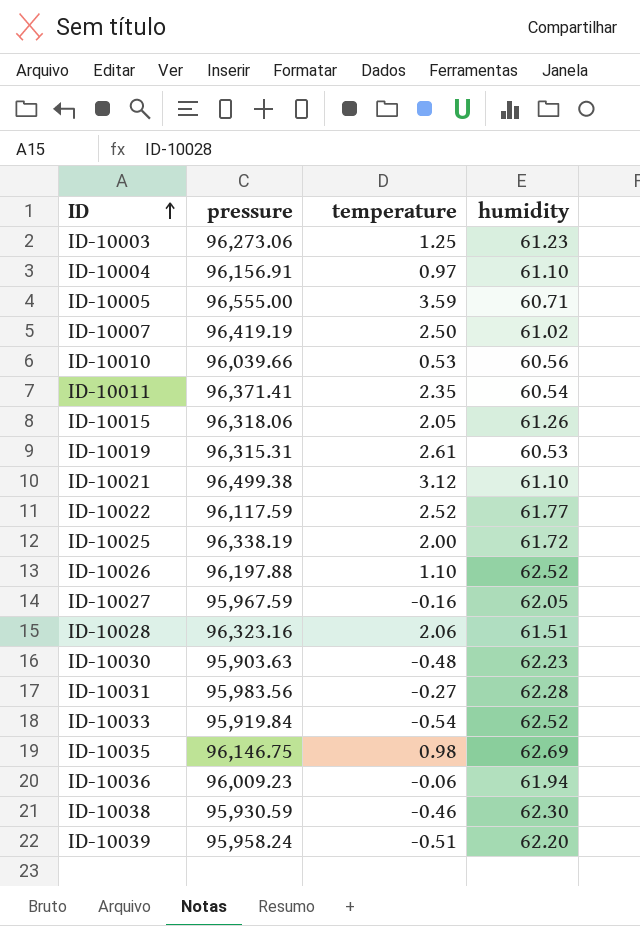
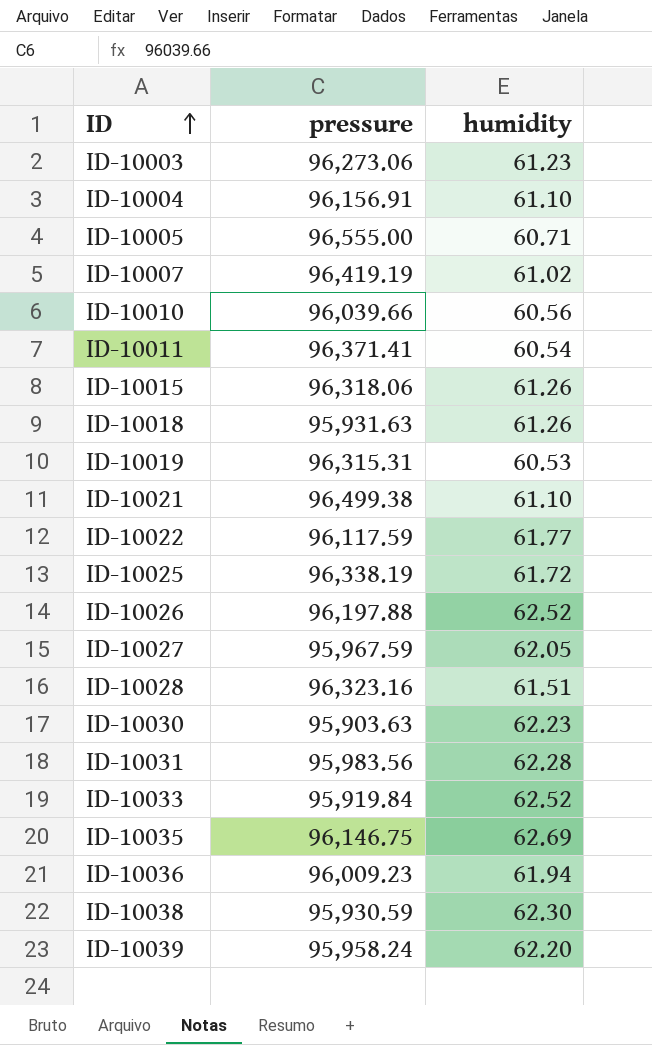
column temperature | position: 3 -> none
row ID-10018: none -> 95,931.63 | 61.26

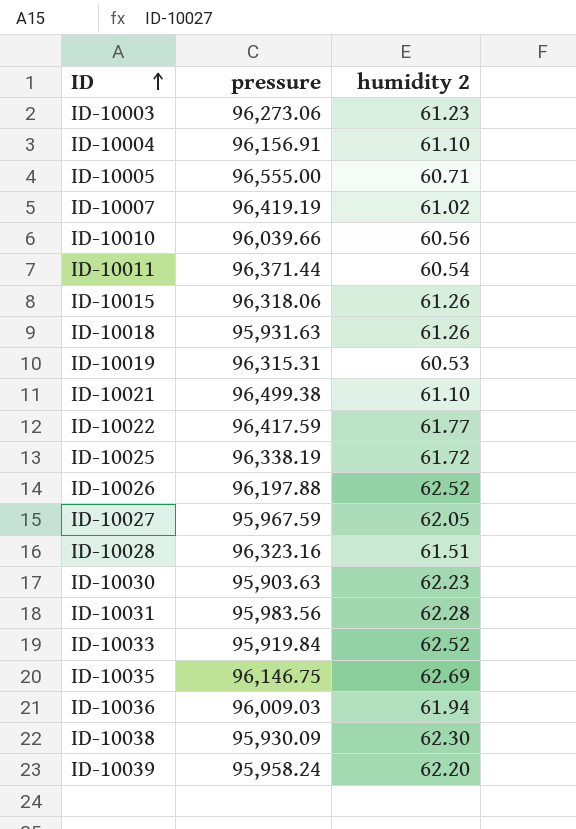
column name: humidity -> humidity 2
ID-10011 | pressure: 96,371.41 -> 96,371.44
ID-10022 | pressure: 96,117.59 -> 96,417.59
ID-10036 | pressure: 96,009.23 -> 96,009.03
ID-10038 | pressure: 95,930.59 -> 95,930.09

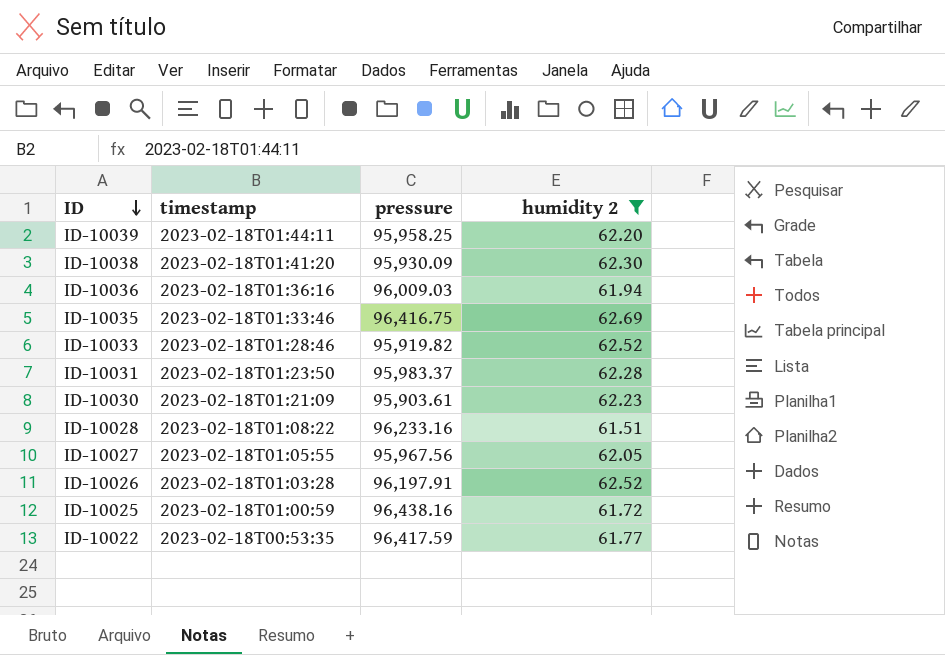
filter: none -> humidity 2 >= 61.51
row order: ID ascending -> ID descending
column timestamp | position: none -> 2
ID-10039 | pressure: 95,958.24 -> 95,958.25
ID-10035 | pressure: 96,146.75 -> 96,416.75
ID-10033 | pressure: 95,919.84 -> 95,919.82
ID-10031 | pressure: 95,983.56 -> 95,983.37
ID-10030 | pressure: 95,903.63 -> 95,903.61
ID-10028 | pressure: 96,323.16 -> 96,233.16
ID-10027 | pressure: 95,967.59 -> 95,967.56
ID-10026 | pressure: 96,197.88 -> 96,197.91
ID-10025 | pressure: 96,338.19 -> 96,438.16

